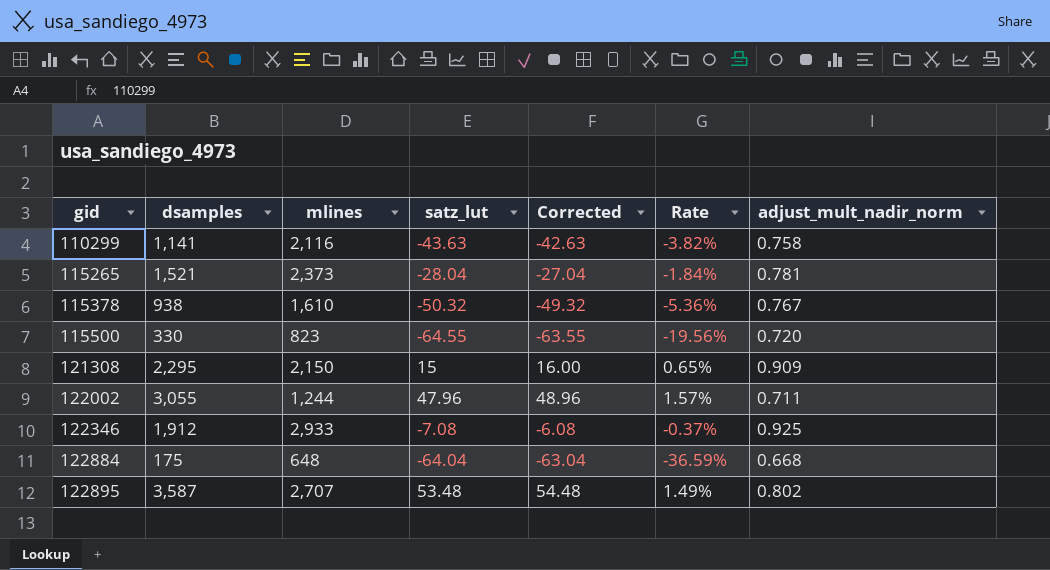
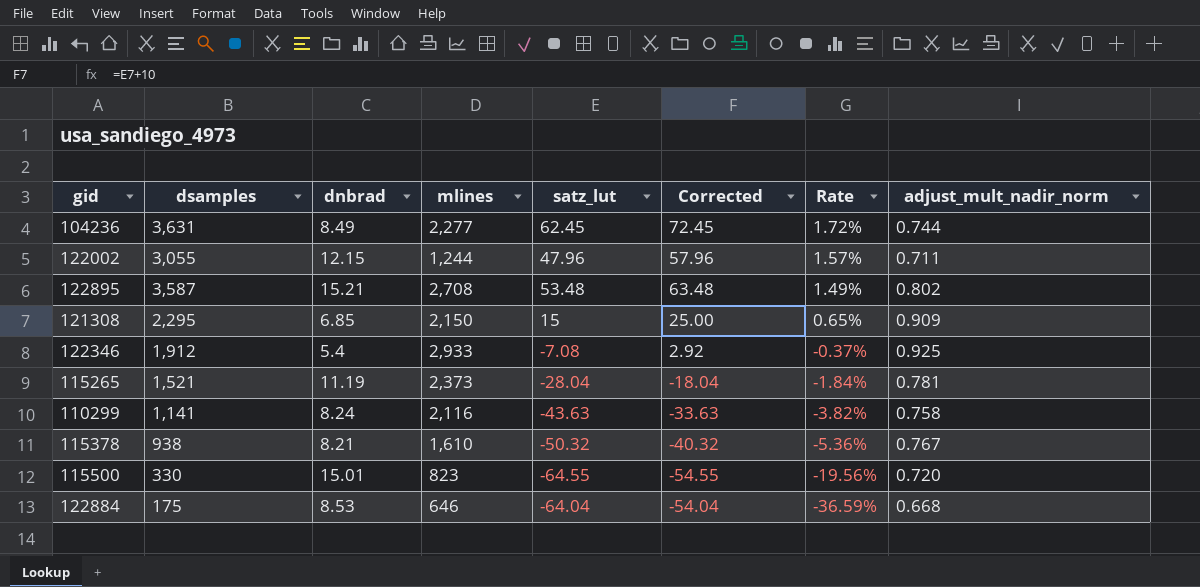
row order: gid ascending -> Rate descending
column dnbrad | position: none -> 3
column Corrected | formula: [satz_lut] + 1 -> [satz_lut] + 10
row 104236: none -> 3,631 | 8.49 | 2,277 | 62.45 | 72.45 | 1.72% | 0.744
122895 | mlines: 2,707 -> 2,708
122884 | mlines: 648 -> 646

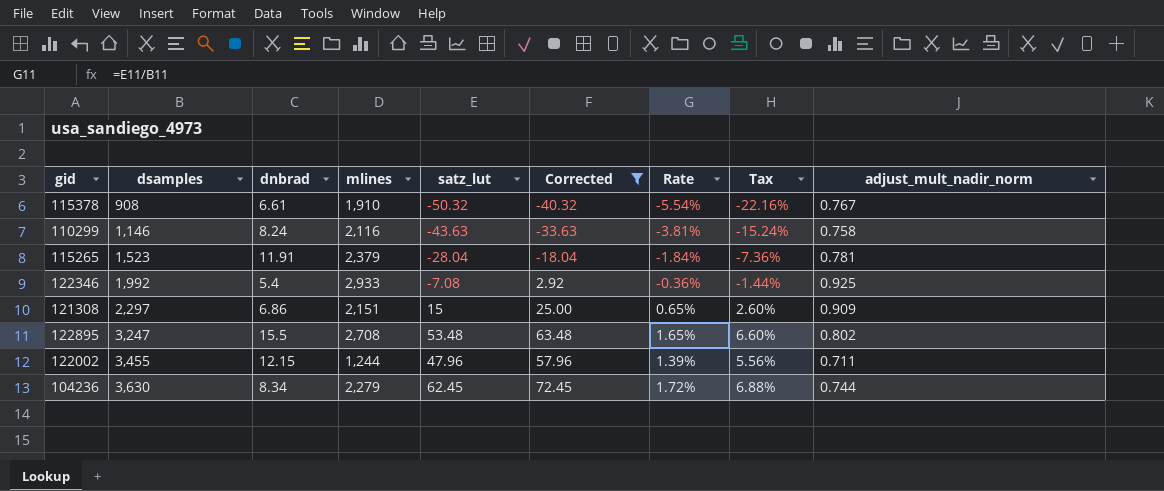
filter: none -> Corrected >= -40.32
row order: Rate descending -> dsamples ascending
column Tax | formula: none -> [Rate] * 4
115378 | dsamples: 938 -> 908
115378 | dnbrad: 8.21 -> 6.61
115378 | mlines: 1,610 -> 1,910
115378 | Rate: -5.36% -> -5.54%
110299 | dsamples: 1,141 -> 1,146
110299 | Rate: -3.82% -> -3.81%
115265 | dsamples: 1,521 -> 1,523
115265 | dnbrad: 11.19 -> 11.91
115265 | mlines: 2,373 -> 2,379
122346 | dsamples: 1,912 -> 1,992
122346 | Rate: -0.37% -> -0.36%
121308 | dsamples: 2,295 -> 2,297
121308 | dnbrad: 6.85 -> 6.86
121308 | mlines: 2,150 -> 2,151
122895 | dsamples: 3,587 -> 3,247
122895 | dnbrad: 15.21 -> 15.5
122895 | Rate: 1.49% -> 1.65%
122002 | dsamples: 3,055 -> 3,455
122002 | Rate: 1.57% -> 1.39%
104236 | dsamples: 3,631 -> 3,630
104236 | dnbrad: 8.49 -> 8.34
104236 | mlines: 2,277 -> 2,279

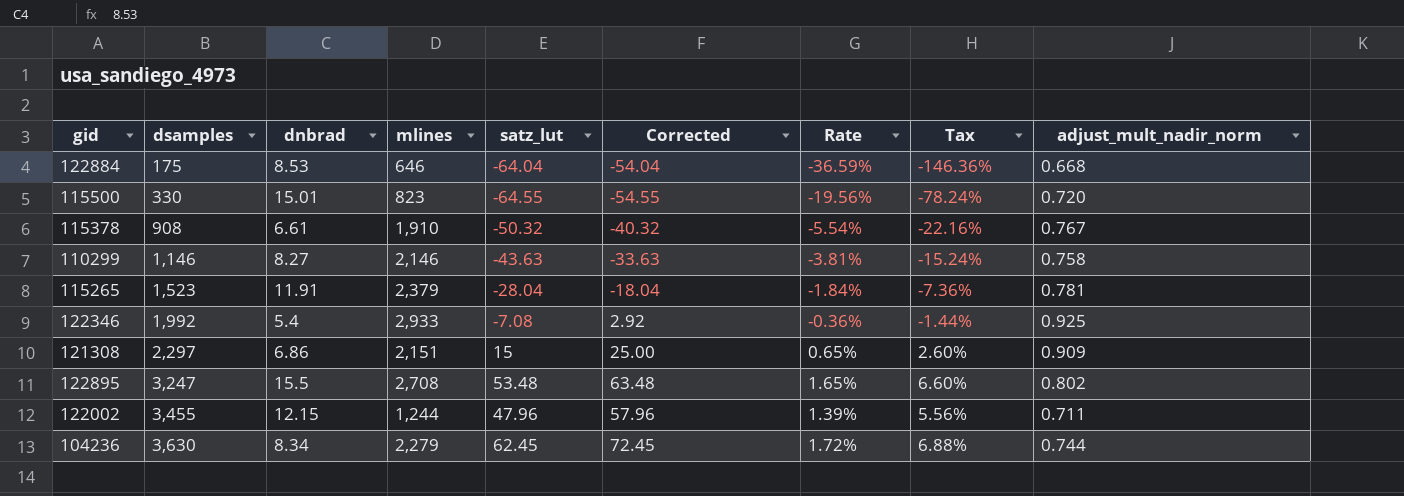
filter: Corrected >= -40.32 -> none
110299 | dnbrad: 8.24 -> 8.27
110299 | mlines: 2,116 -> 2,146

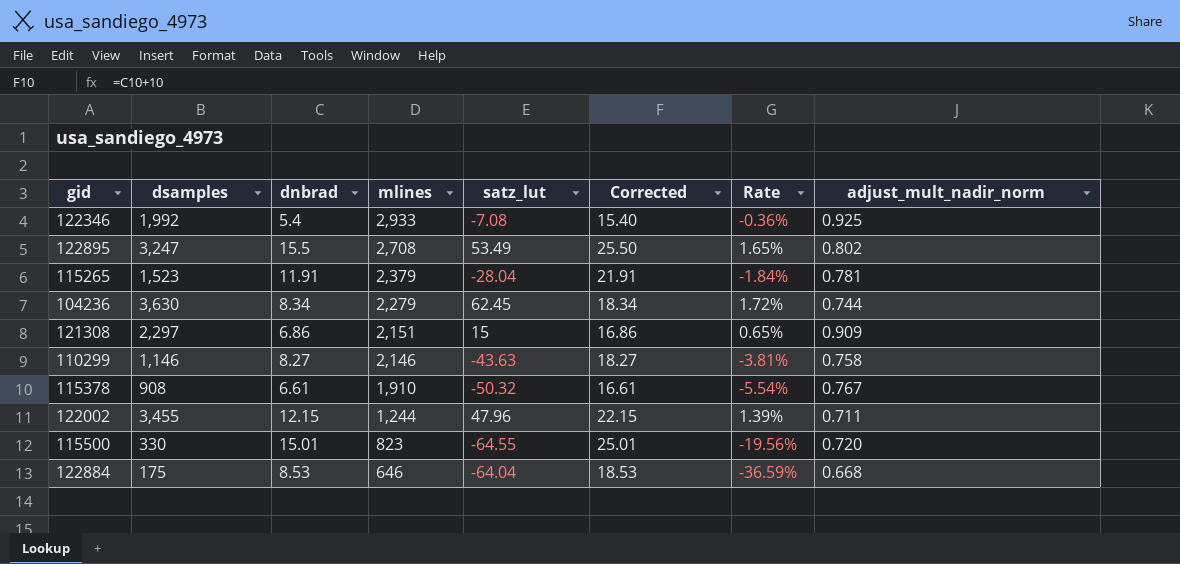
row order: dsamples ascending -> mlines descending
column Tax | formula: [Rate] * 4 -> none
column Corrected | formula: [satz_lut] + 10 -> [dnbrad] + 10
122895 | satz_lut: 53.48 -> 53.49

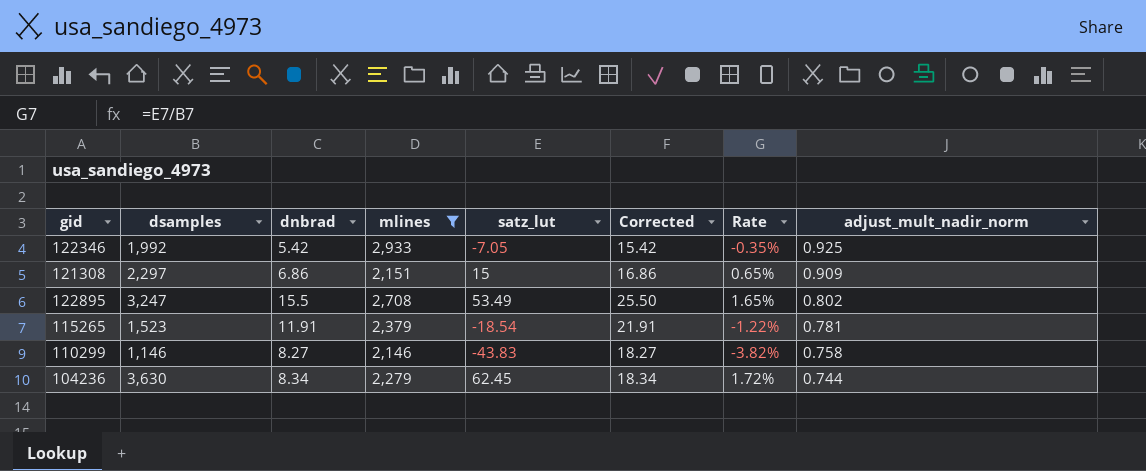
filter: none -> mlines >= 2,146
row order: mlines descending -> adjust_mult_nadir_norm descending
122346 | dnbrad: 5.4 -> 5.42
122346 | satz_lut: -7.08 -> -7.05
122346 | Corrected: 15.40 -> 15.42
122346 | Rate: -0.36% -> -0.35%
115265 | satz_lut: -28.04 -> -18.54
115265 | Rate: -1.84% -> -1.22%
110299 | satz_lut: -43.63 -> -43.83
110299 | Rate: -3.81% -> -3.82%

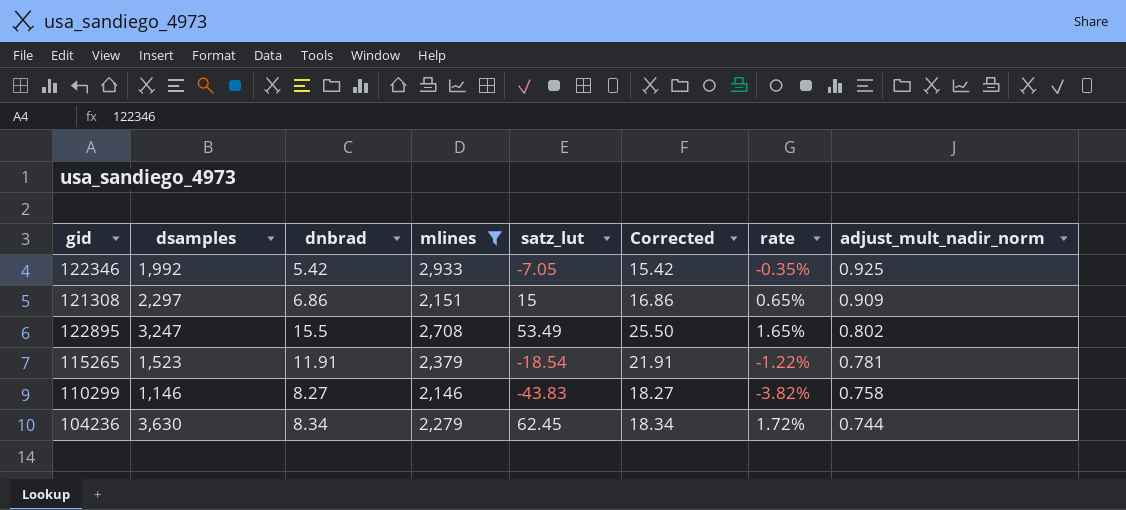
column name: Rate -> rate

